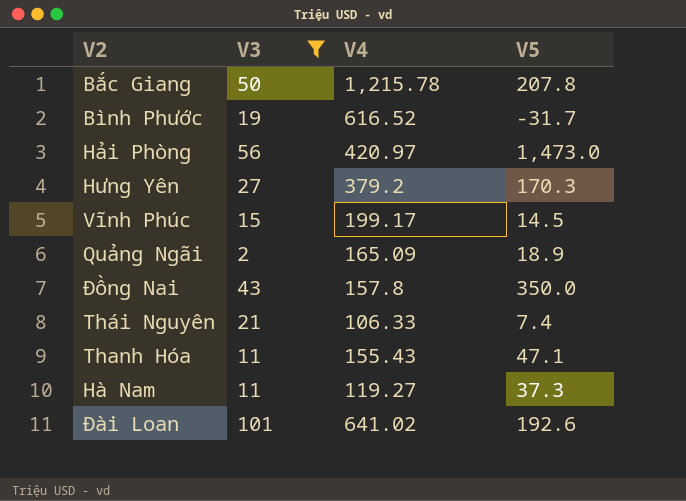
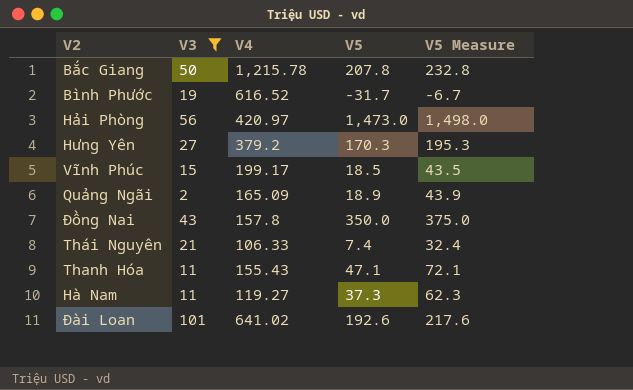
column V5 Measure | formula: none -> [V5] + 25
Vĩnh Phúc | V5: 14.5 -> 18.5

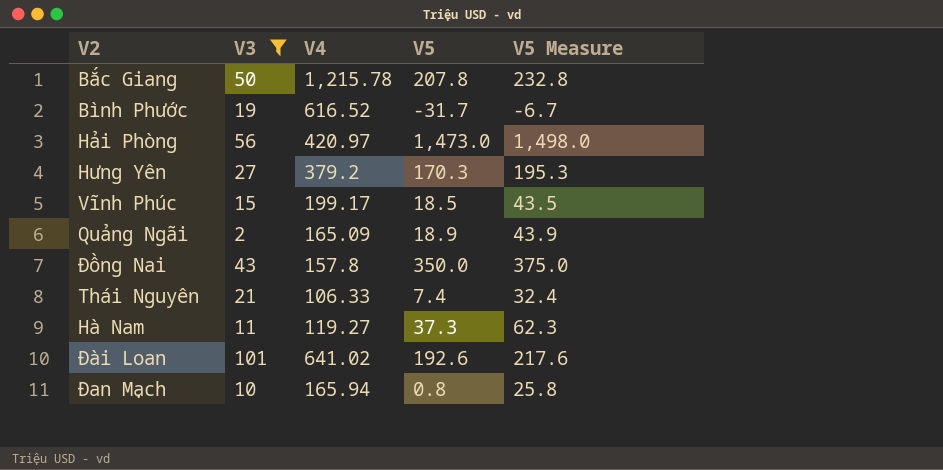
row Thanh Hóa: 11 | 155.43 | 47.1 | 72.1 -> none
row Đan Mạch: none -> 10 | 165.94 | 0.8 | 25.8

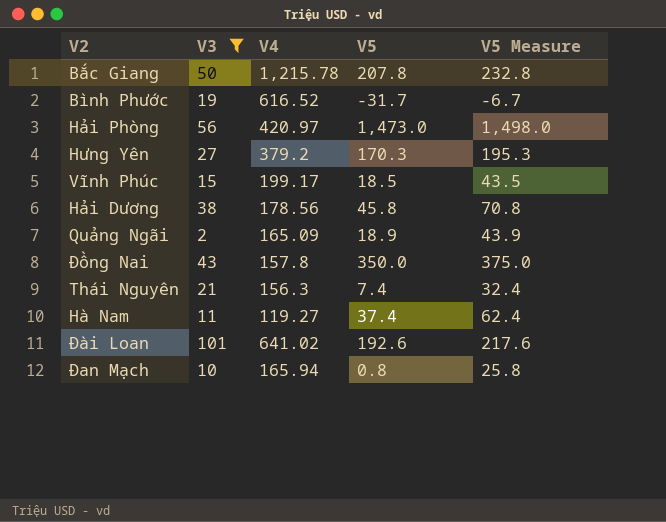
row Hải Dương: none -> 38 | 178.56 | 45.8 | 70.8
Thái Nguyên | V4: 106.33 -> 156.3
Hà Nam | V5: 37.3 -> 37.4
Hà Nam | V5 Measure: 62.3 -> 62.4

